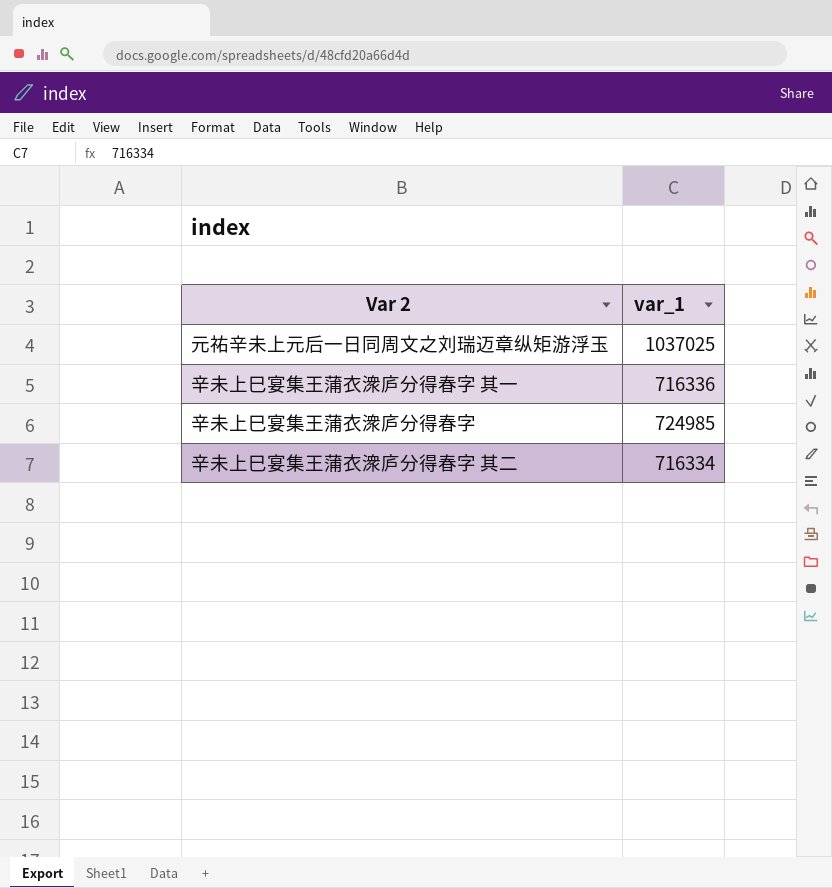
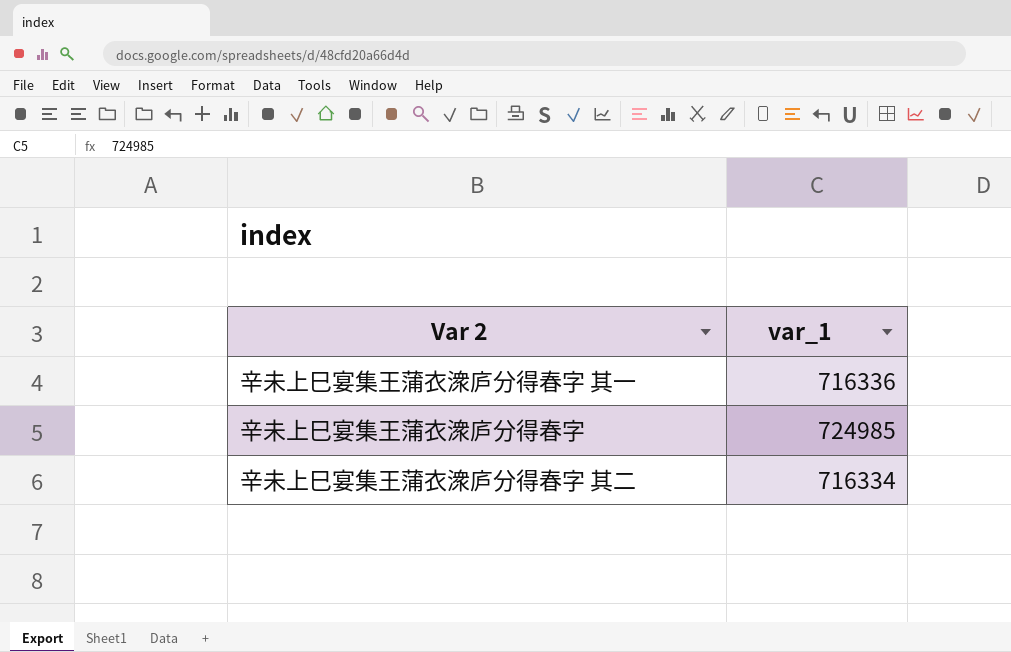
row 元祐辛未上元后一日同周文之刘瑞迈章纵矩游浮玉: 1037025 -> none

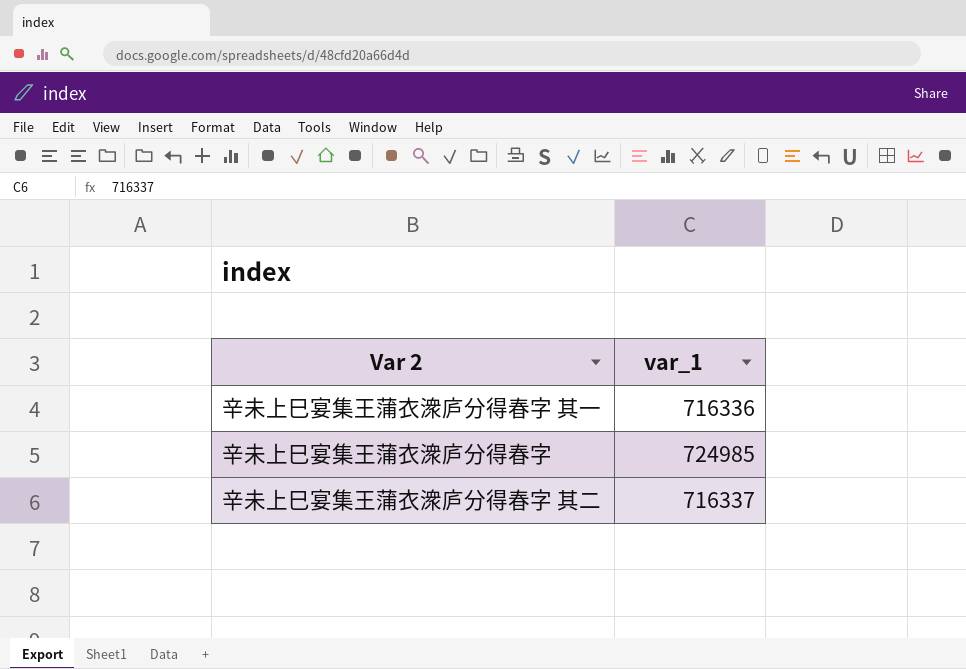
辛未上巳宴集王蒲衣潨庐分得春字 其二 | var_1: 716334 -> 716337

